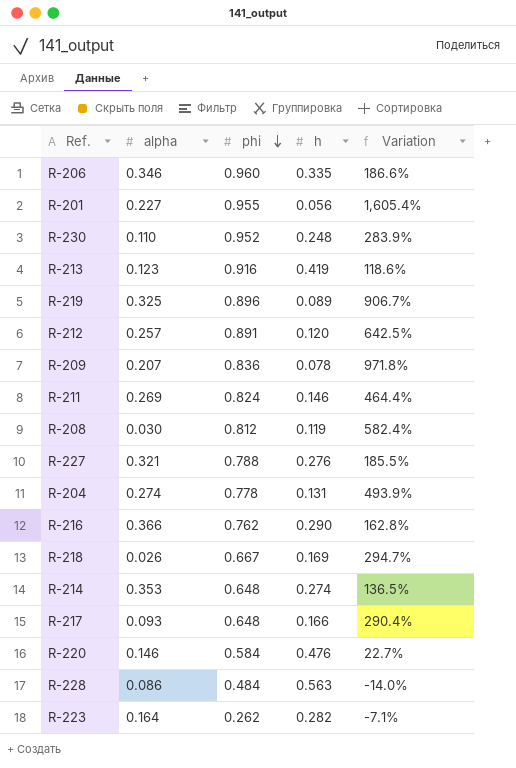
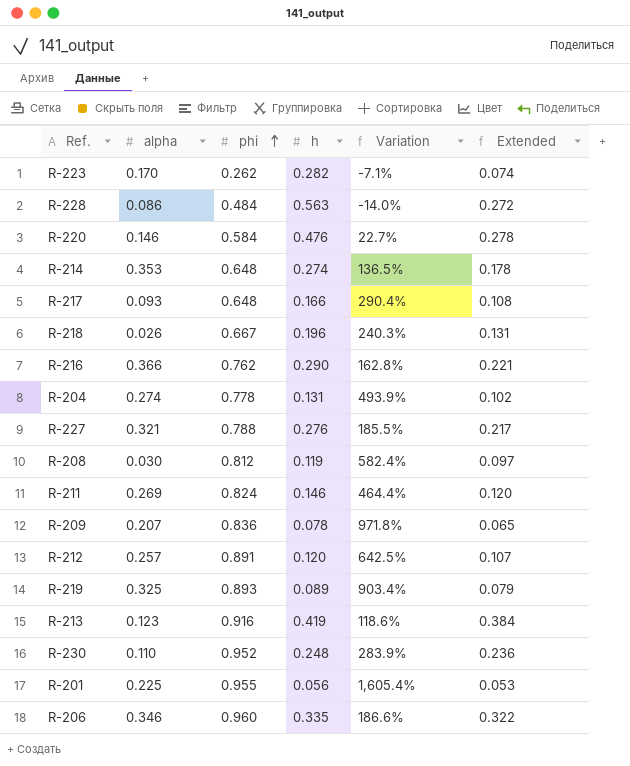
row order: phi descending -> phi ascending
column Extended | formula: none -> [phi] * [h]
R-223 | alpha: 0.164 -> 0.170
R-218 | h: 0.169 -> 0.196
R-218 | Variation: 294.7% -> 240.3%
R-219 | phi: 0.896 -> 0.893
R-219 | Variation: 906.7% -> 903.4%
R-201 | alpha: 0.227 -> 0.225

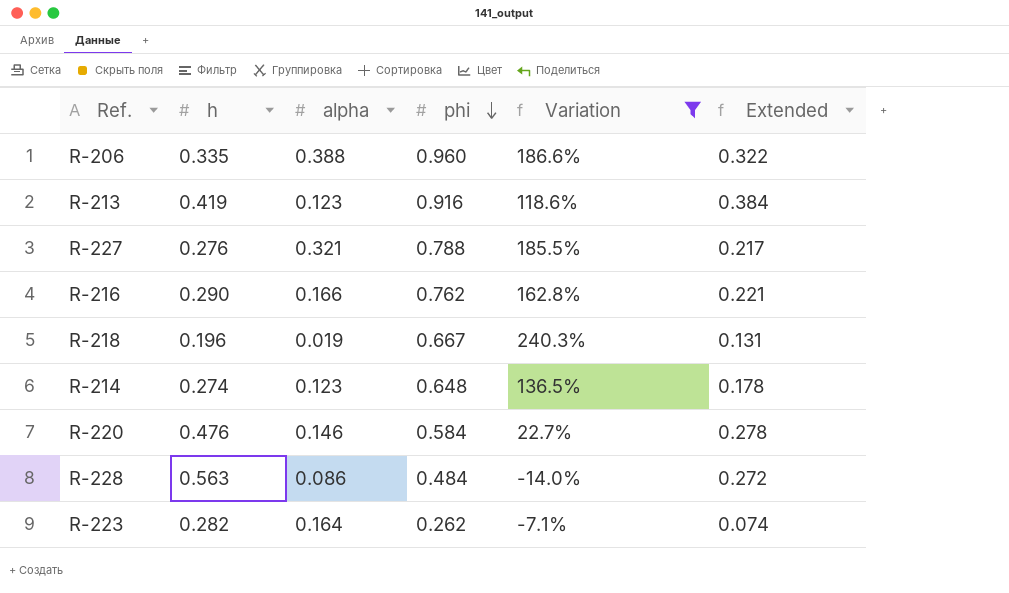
filter: none -> Variation <= 240.3%
row order: phi ascending -> phi descending
column h | position: 4 -> 2
R-206 | alpha: 0.346 -> 0.388
R-216 | alpha: 0.366 -> 0.166
R-218 | alpha: 0.026 -> 0.019
R-214 | alpha: 0.353 -> 0.123
R-223 | alpha: 0.170 -> 0.164

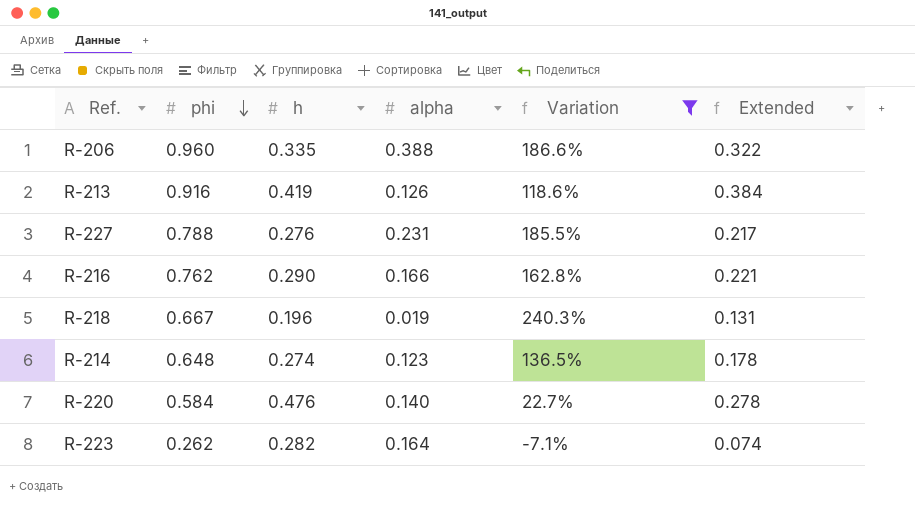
column phi | position: 4 -> 2
row R-228: 0.563 | 0.086 | 0.484 | -14.0% | 0.272 -> none
R-213 | alpha: 0.123 -> 0.126
R-227 | alpha: 0.321 -> 0.231
R-220 | alpha: 0.146 -> 0.140

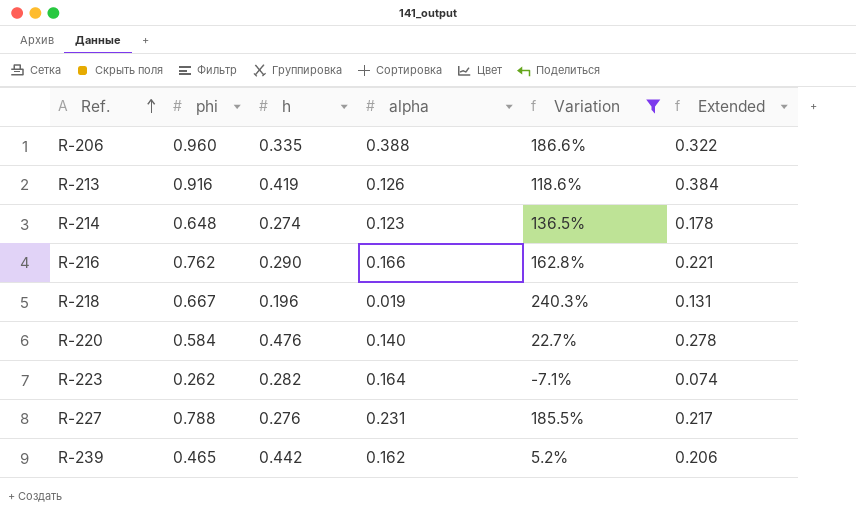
row order: phi descending -> Ref. ascending
row R-239: none -> 0.465 | 0.442 | 0.162 | 5.2% | 0.206

